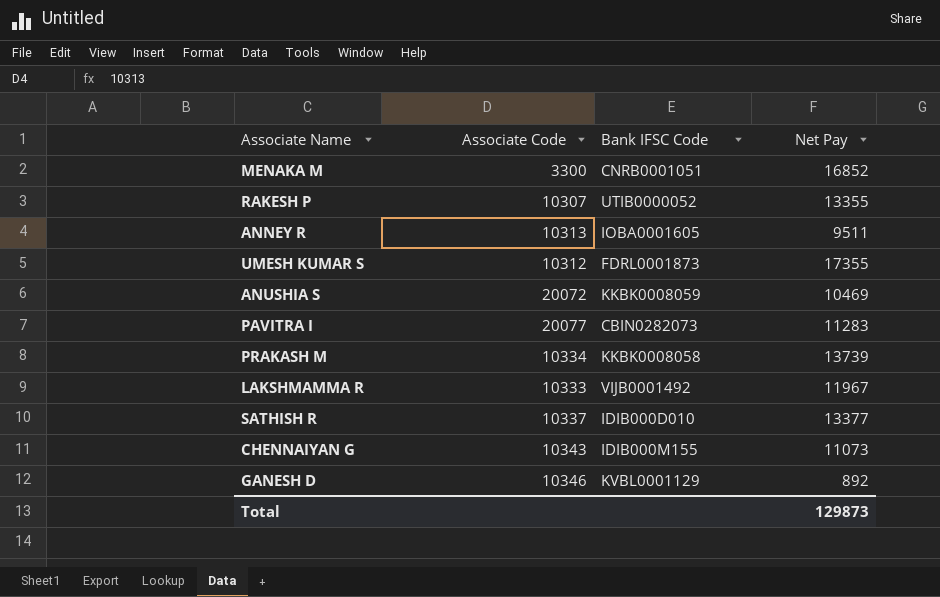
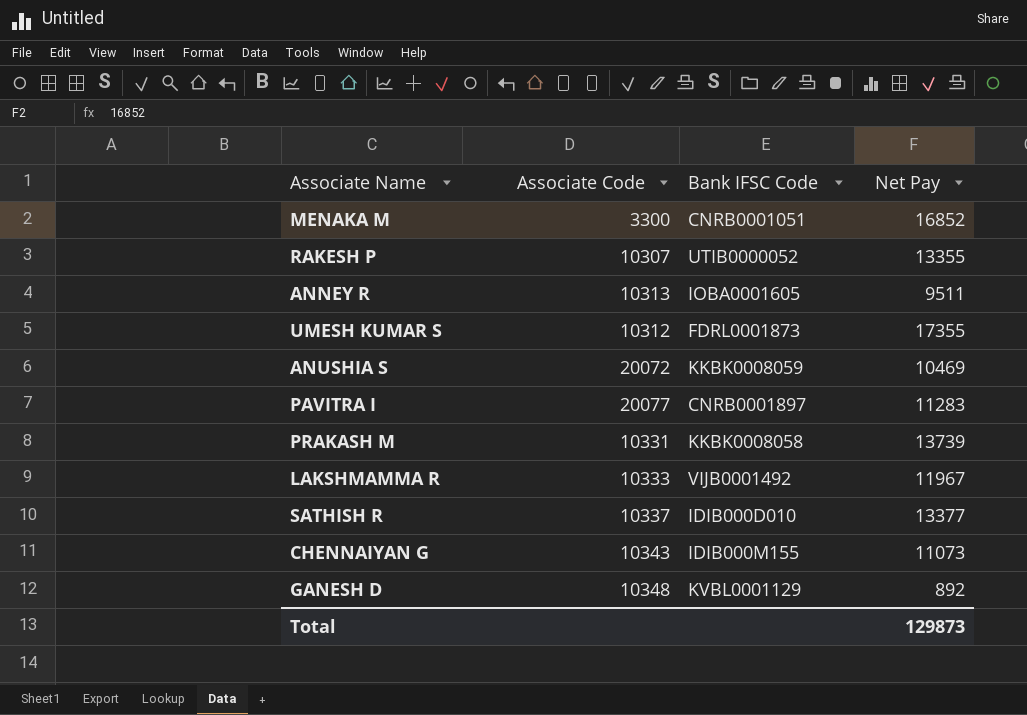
PAVITRA I | Bank IFSC Code: CBIN0282073 -> CNRB0001897
PRAKASH M | Associate Code: 10334 -> 10331
GANESH D | Associate Code: 10346 -> 10348

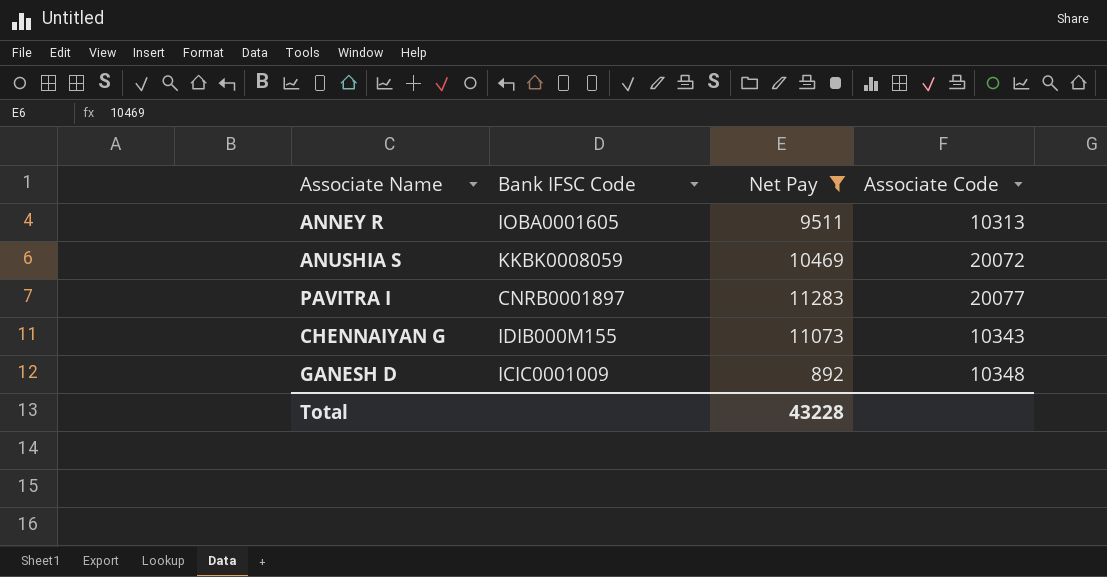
filter: none -> Net Pay <= 11283
column Associate Code | position: 2 -> 4
GANESH D | Bank IFSC Code: KVBL0001129 -> ICIC0001009
Total | Net Pay: 129873 -> 43228

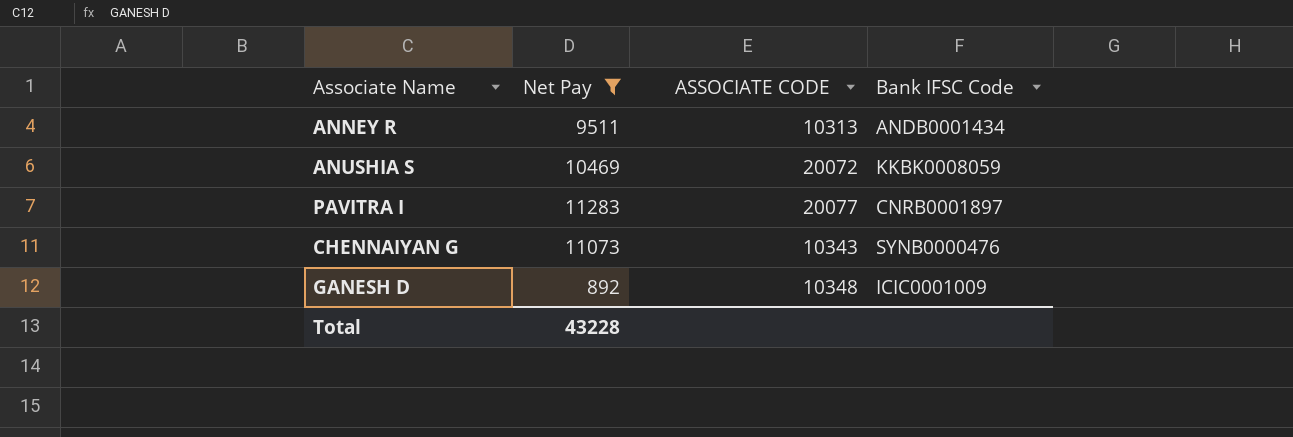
column name: Associate Code -> ASSOCIATE CODE
column Bank IFSC Code | position: 2 -> 4
ANNEY R | Bank IFSC Code: IOBA0001605 -> ANDB0001434
CHENNAIYAN G | Bank IFSC Code: IDIB000M155 -> SYNB0000476

